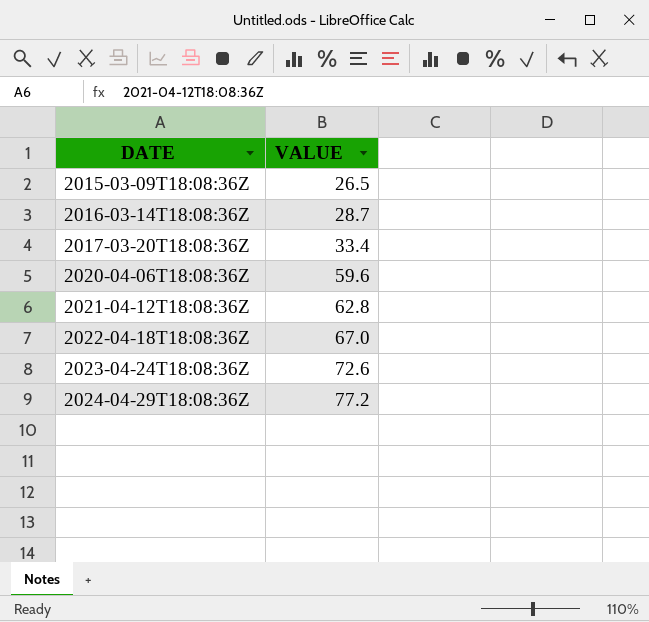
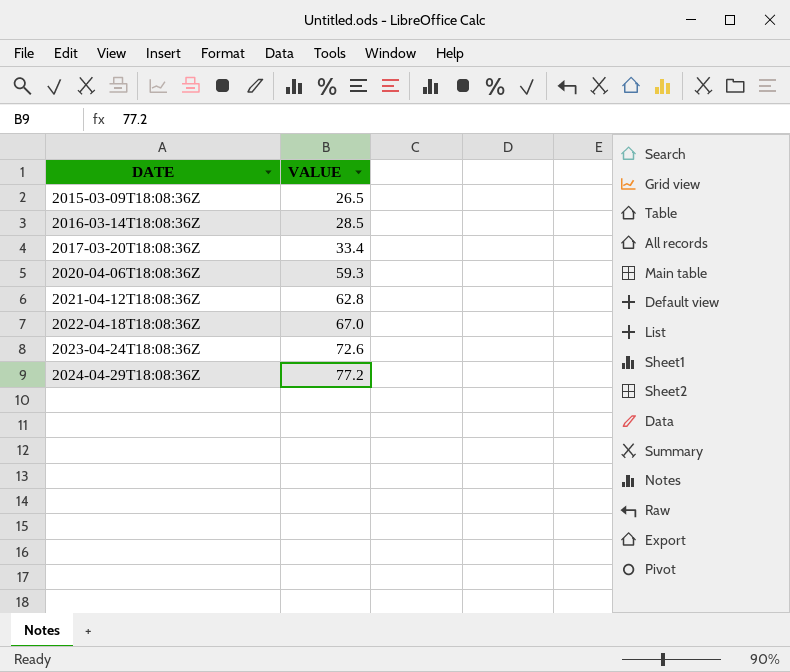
2016-03-14T18:08:36Z | VALUE: 28.7 -> 28.5
2020-04-06T18:08:36Z | VALUE: 59.6 -> 59.3

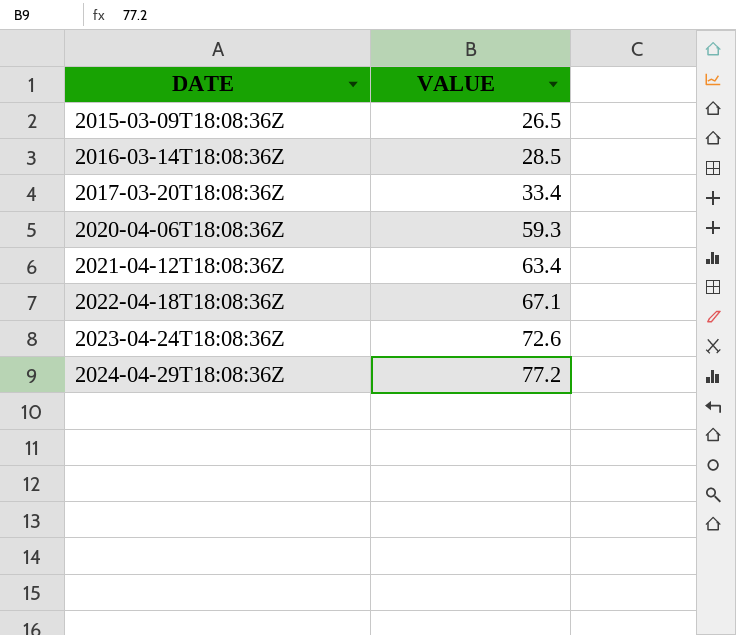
2021-04-12T18:08:36Z | VALUE: 62.8 -> 63.4
2022-04-18T18:08:36Z | VALUE: 67.0 -> 67.1

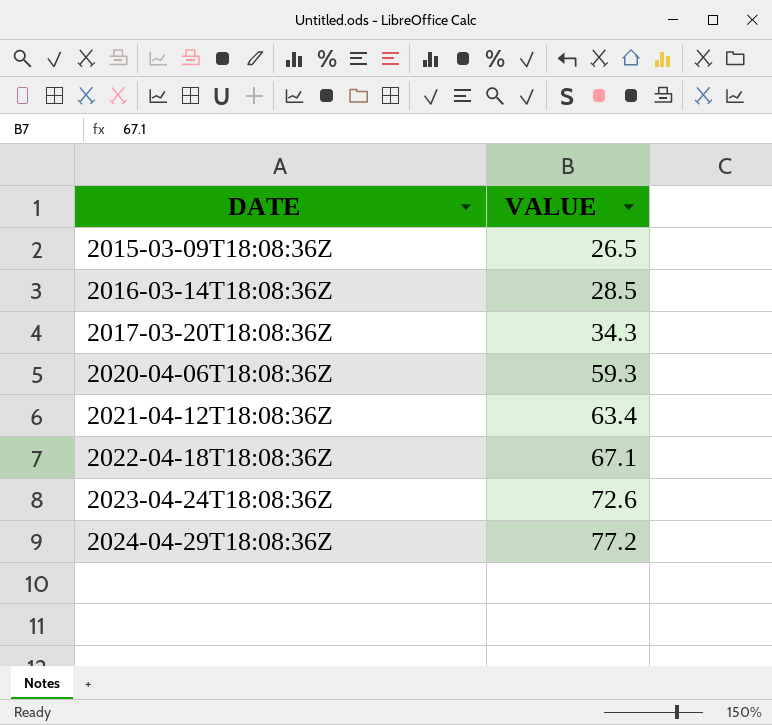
2017-03-20T18:08:36Z | VALUE: 33.4 -> 34.3

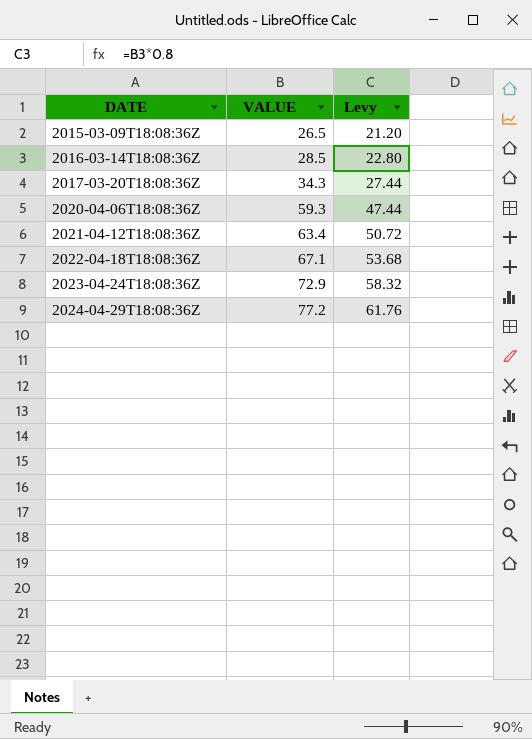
column Levy | formula: none -> [VALUE] * 0.8
2023-04-24T18:08:36Z | VALUE: 72.6 -> 72.9

